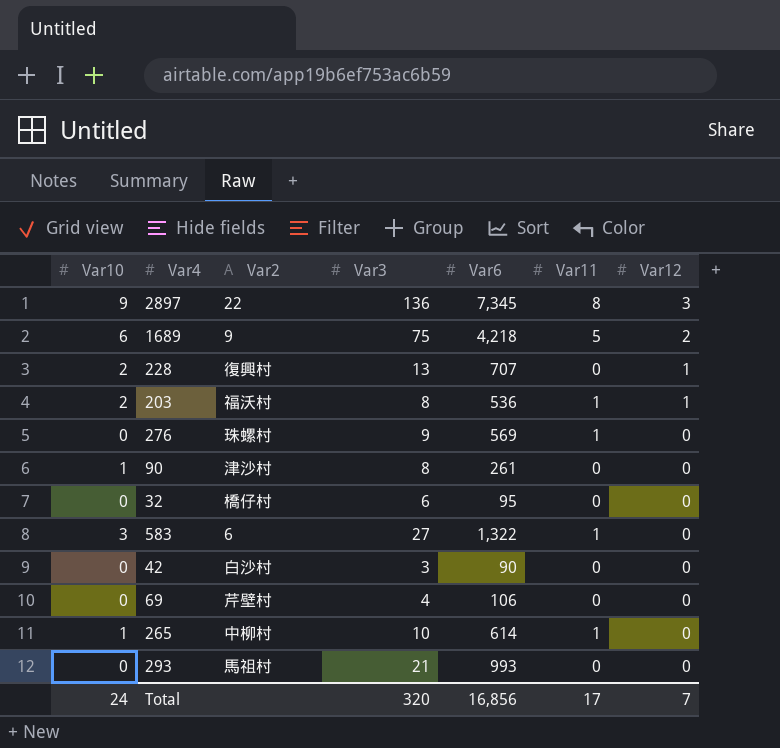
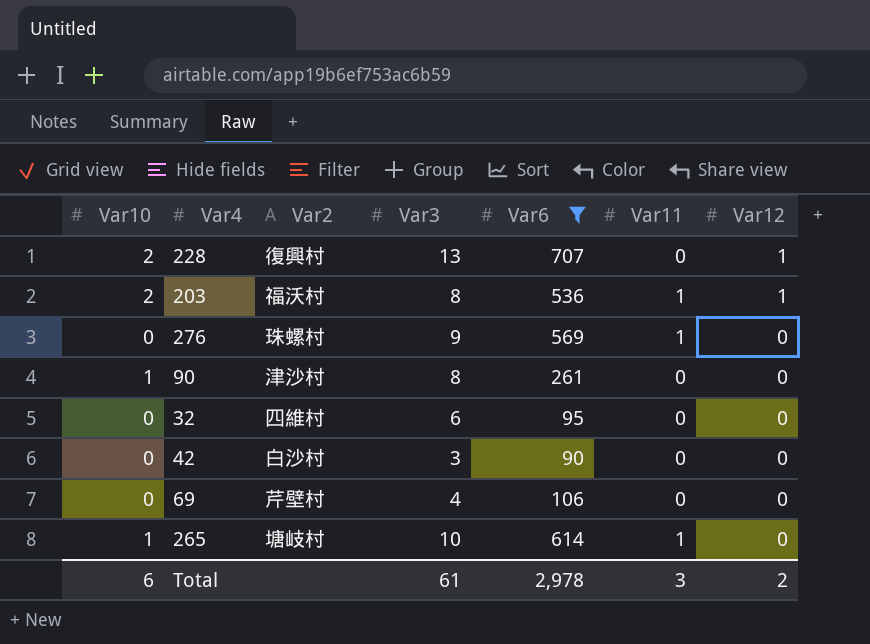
filter: none -> Var6 <= 707
32 | Var2: 橋仔村 -> 四維村
265 | Var2: 中柳村 -> 塘岐村
Total | Var10: 24 -> 6
Total | Var3: 320 -> 61
Total | Var6: 16,856 -> 2,978
Total | Var11: 17 -> 3
Total | Var12: 7 -> 2

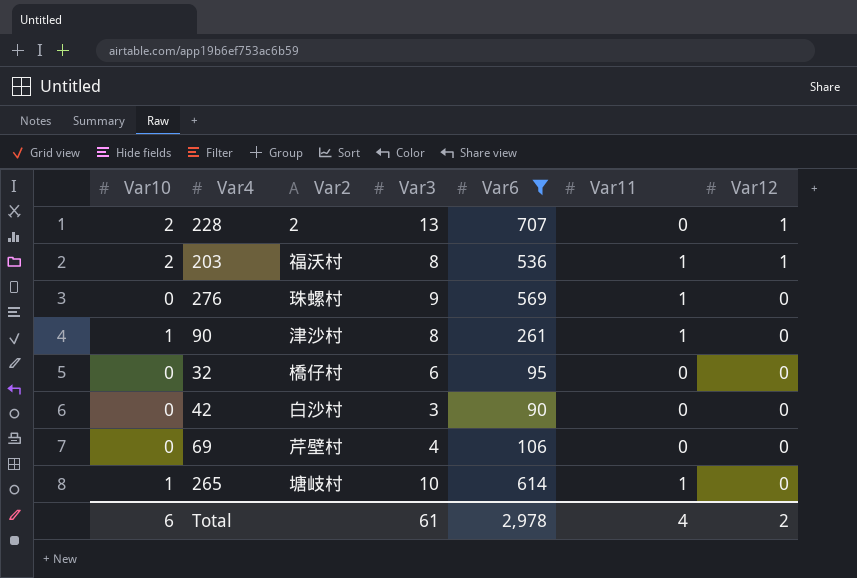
228 | Var2: 復興村 -> 2
90 | Var11: 0 -> 1
32 | Var2: 四維村 -> 橋仔村
Total | Var11: 3 -> 4

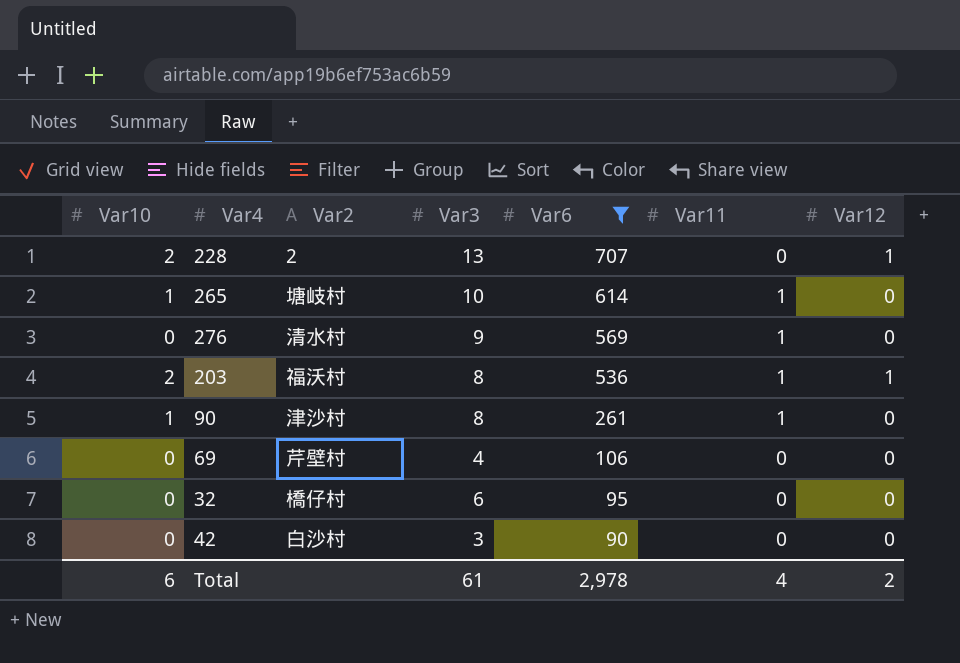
row order: Var12 descending -> Var6 descending
276 | Var2: 珠螺村 -> 清水村

